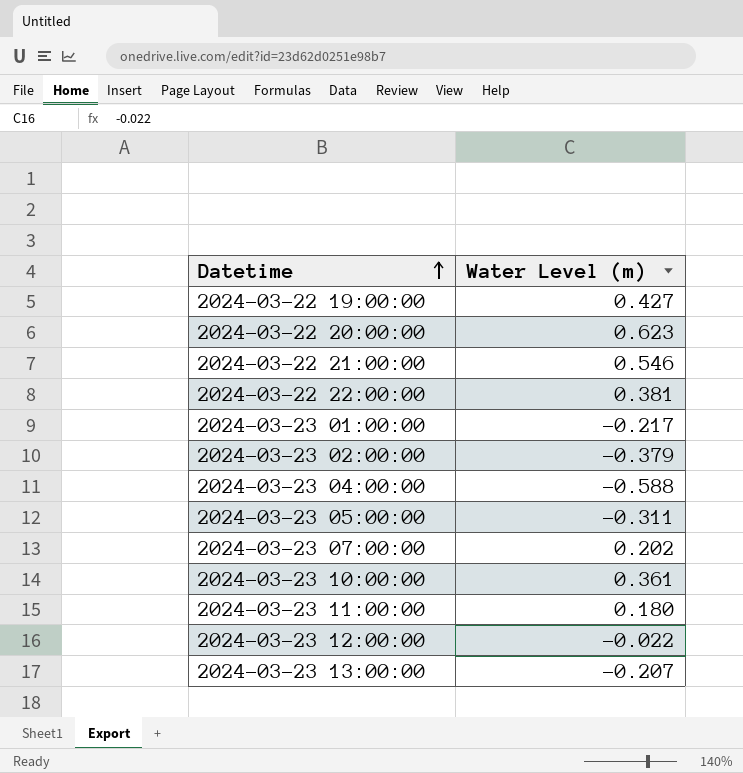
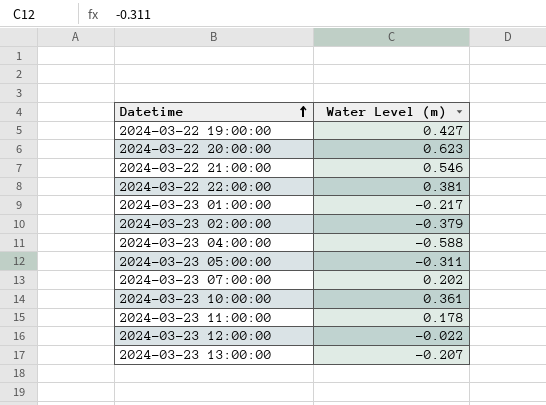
2024-03-23 11:00:00 | Water Level (m): 0.180 -> 0.178

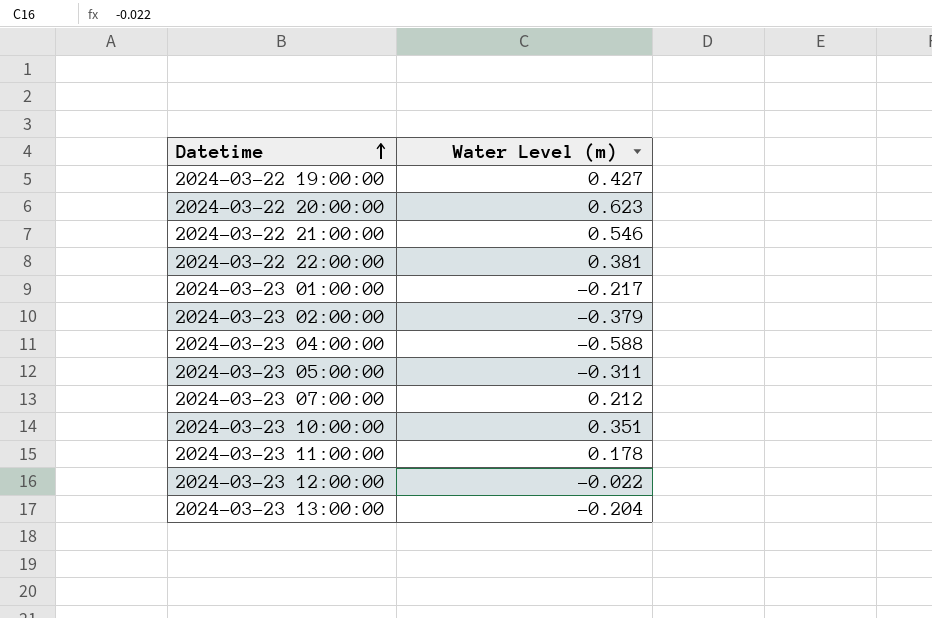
2024-03-23 07:00:00 | Water Level (m): 0.202 -> 0.212
2024-03-23 10:00:00 | Water Level (m): 0.361 -> 0.351
2024-03-23 13:00:00 | Water Level (m): -0.207 -> -0.204

